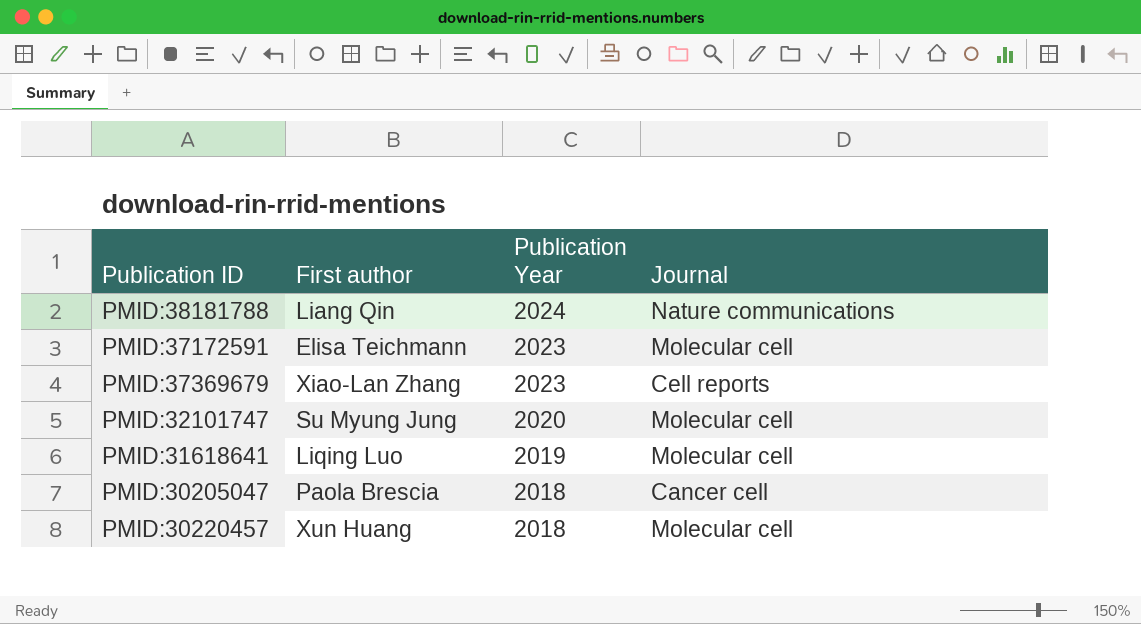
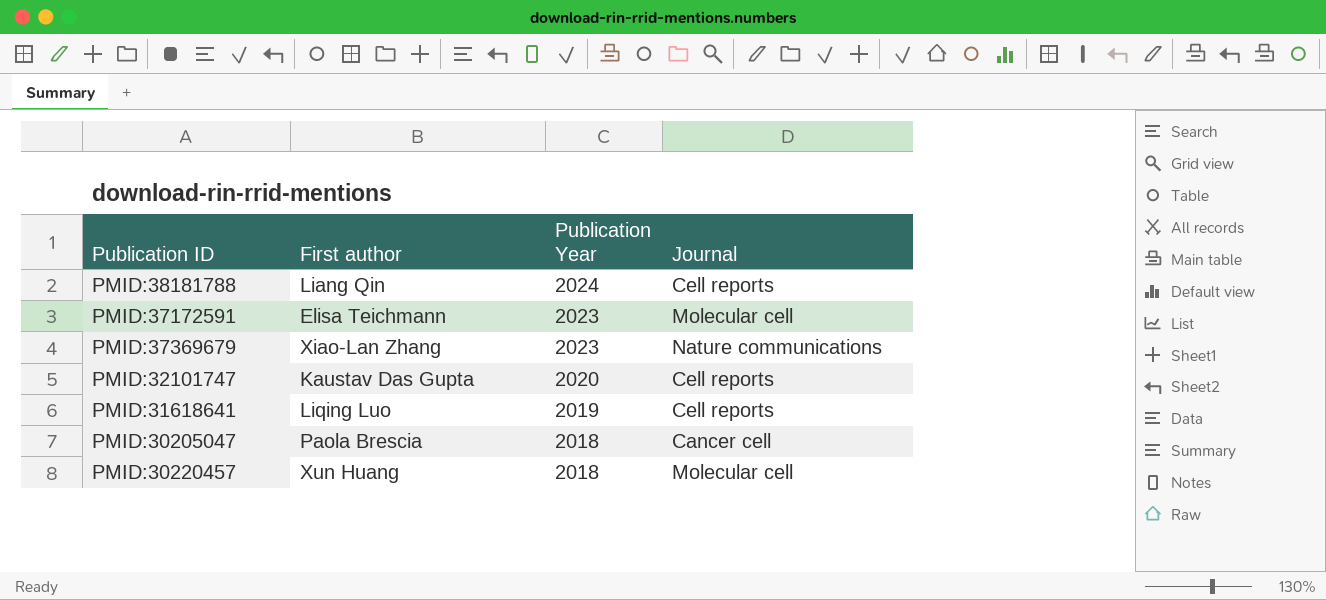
PMID:38181788 | Journal: Nature communications -> Cell reports
PMID:37369679 | Journal: Cell reports -> Nature communications
PMID:32101747 | First author: Su Myung Jung -> Kaustav Das Gupta
PMID:32101747 | Journal: Molecular cell -> Cell reports
PMID:31618641 | Journal: Molecular cell -> Cell reports

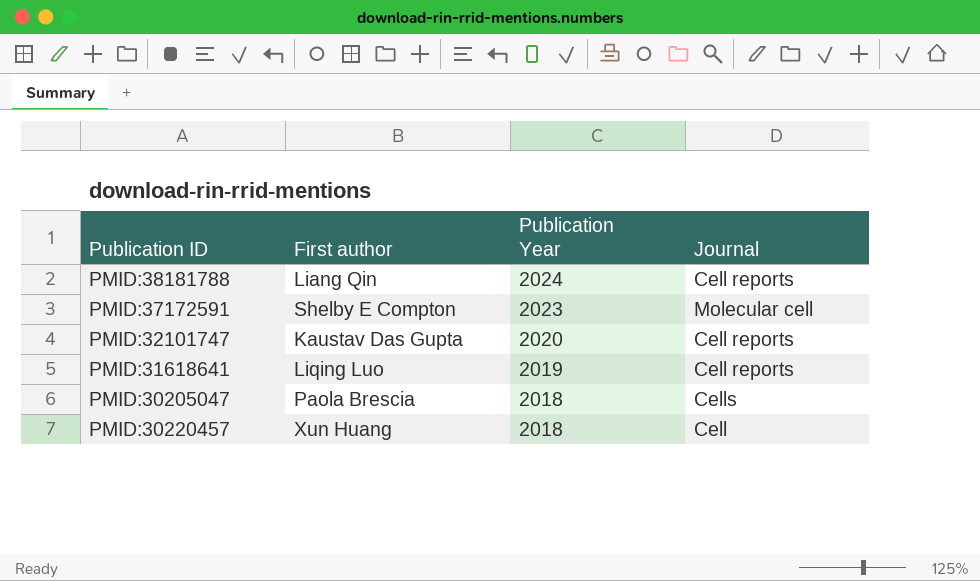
row PMID:37369679: Xiao-Lan Zhang | 2023 | Nature communications -> none
PMID:37172591 | First author: Elisa Teichmann -> Shelby E Compton
PMID:30205047 | Journal: Cancer cell -> Cells
PMID:30220457 | Journal: Molecular cell -> Cell

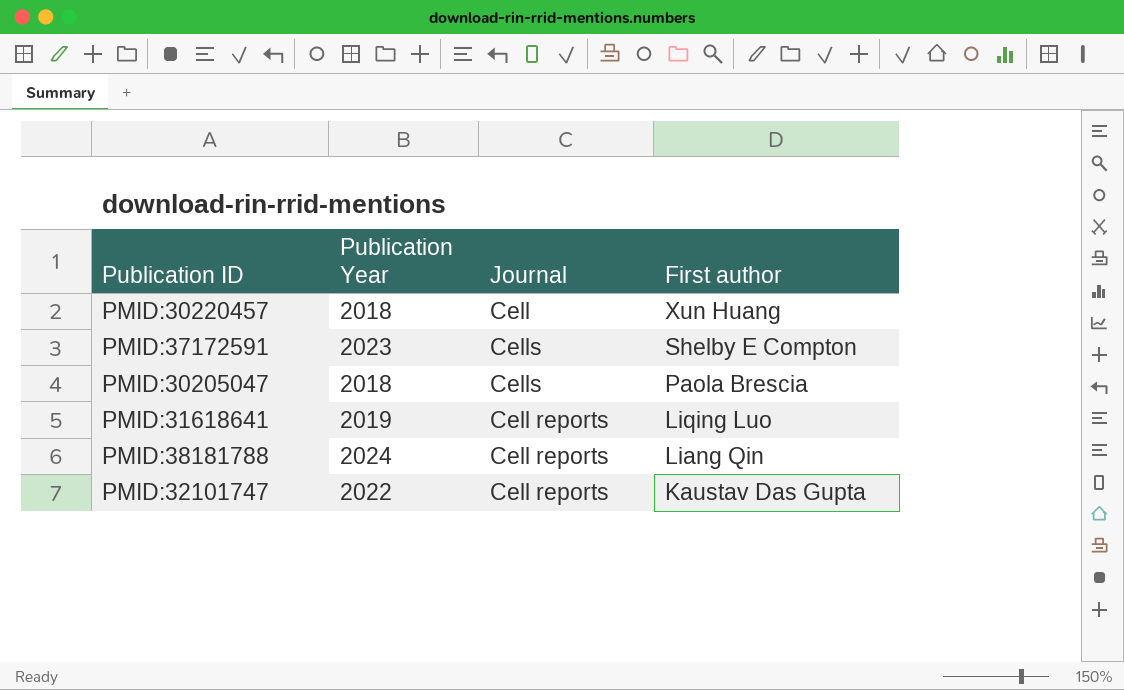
row order: Publication Year descending -> First author descending
column First author | position: 2 -> 4
PMID:37172591 | Journal: Molecular cell -> Cells
PMID:32101747 | Publication Year: 2020 -> 2022

